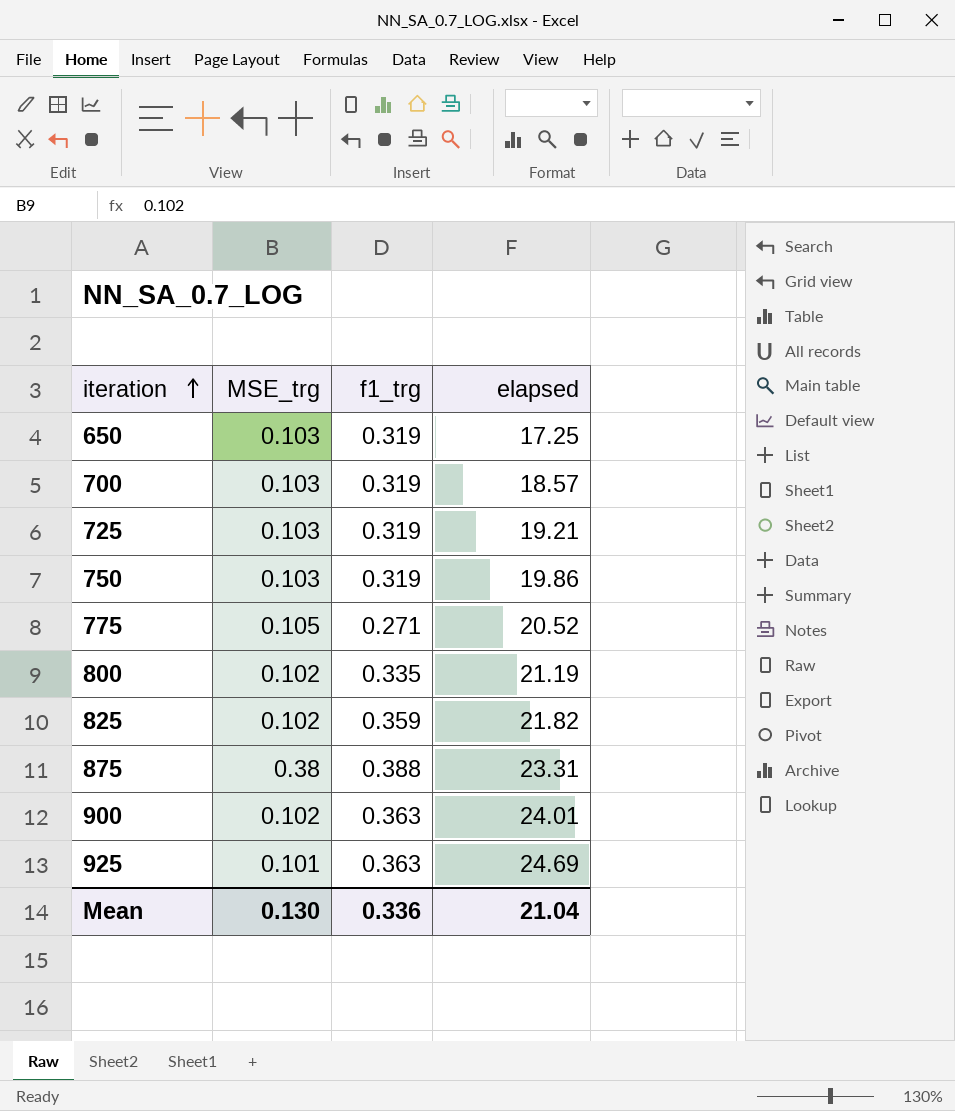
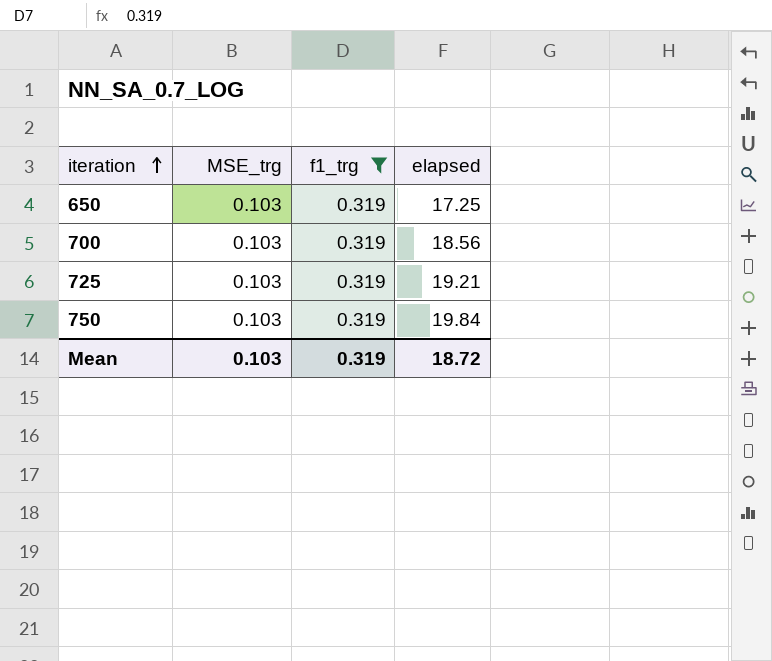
filter: none -> f1_trg = 0.319
700 | elapsed: 18.57 -> 18.56
750 | elapsed: 19.86 -> 19.84
Mean | MSE_trg: 0.130 -> 0.103
Mean | f1_trg: 0.336 -> 0.319
Mean | elapsed: 21.04 -> 18.72

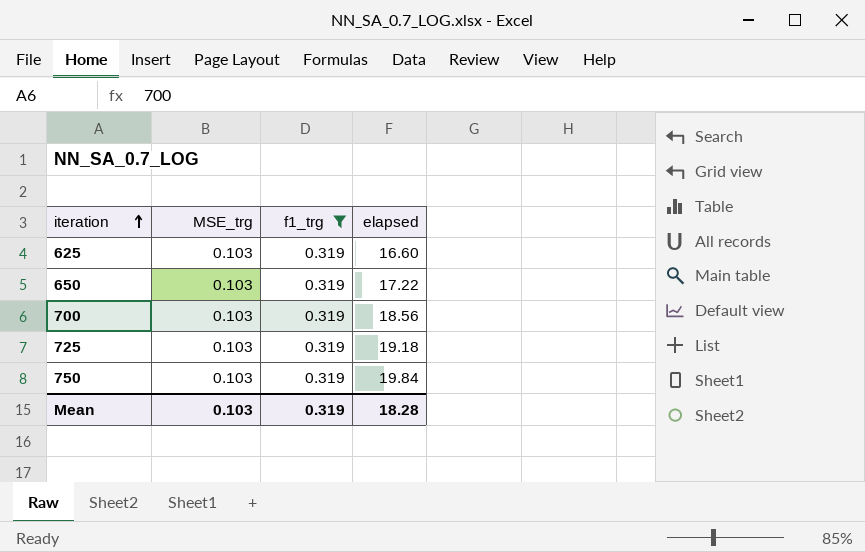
row 625: none -> 0.103 | 0.319 | 16.60
650 | elapsed: 17.25 -> 17.22
725 | elapsed: 19.21 -> 19.18
Mean | elapsed: 18.72 -> 18.28

